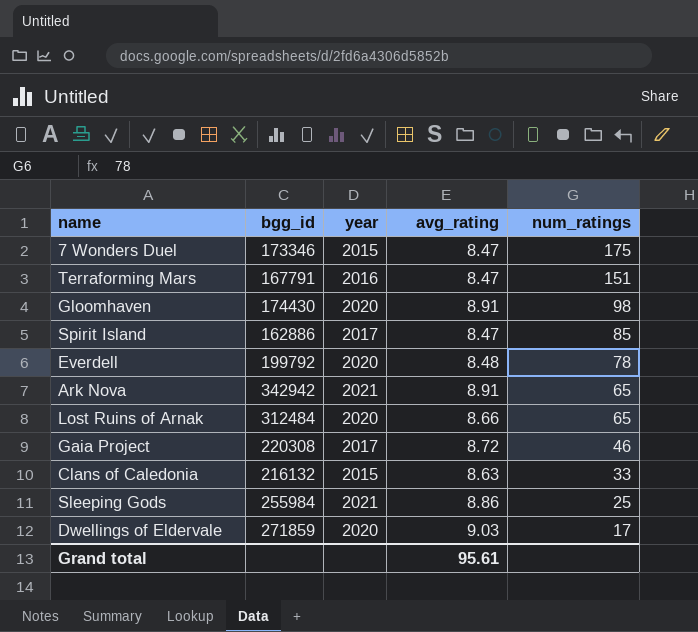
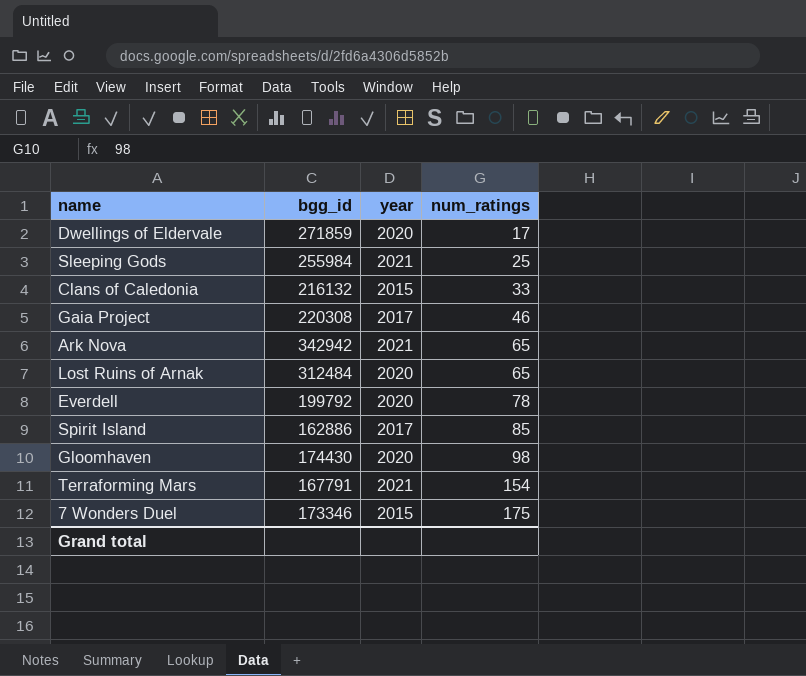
row order: num_ratings descending -> num_ratings ascending
column avg_rating | position: 4 -> none
Terraforming Mars | year: 2016 -> 2021
Terraforming Mars | num_ratings: 151 -> 154

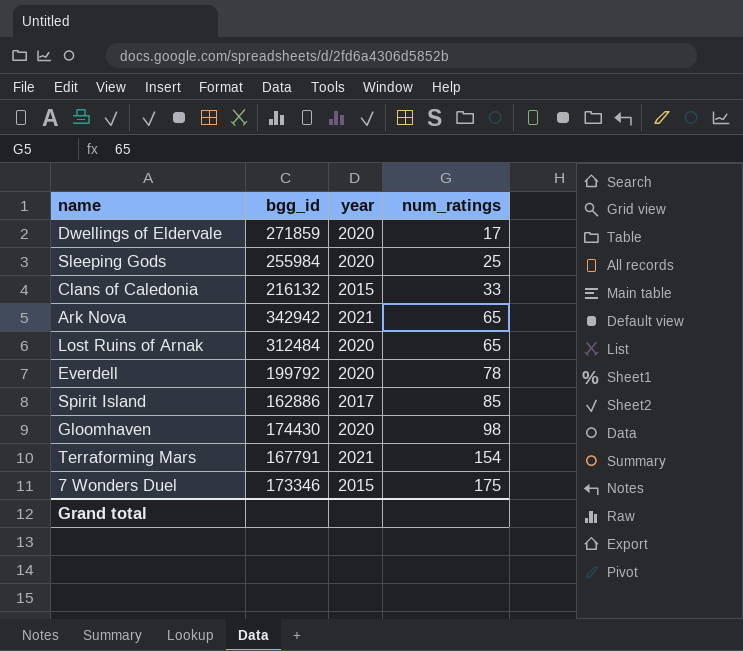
row Gaia Project: 220308 | 2017 | 46 -> none
Sleeping Gods | year: 2021 -> 2020

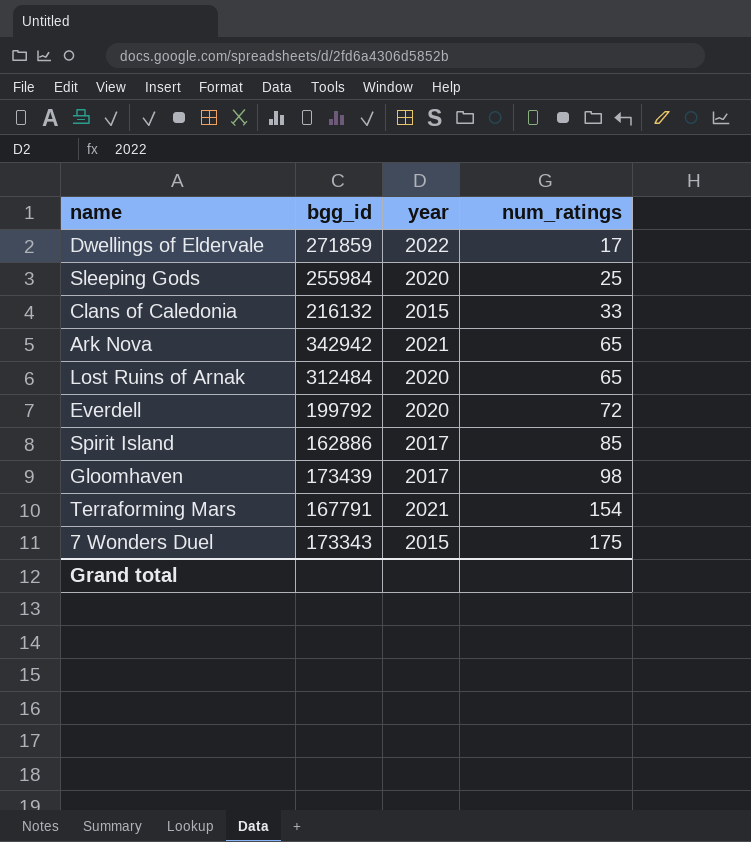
Dwellings of Eldervale | year: 2020 -> 2022
Everdell | num_ratings: 78 -> 72
Gloomhaven | bgg_id: 174430 -> 173439
Gloomhaven | year: 2020 -> 2017
7 Wonders Duel | bgg_id: 173346 -> 173343

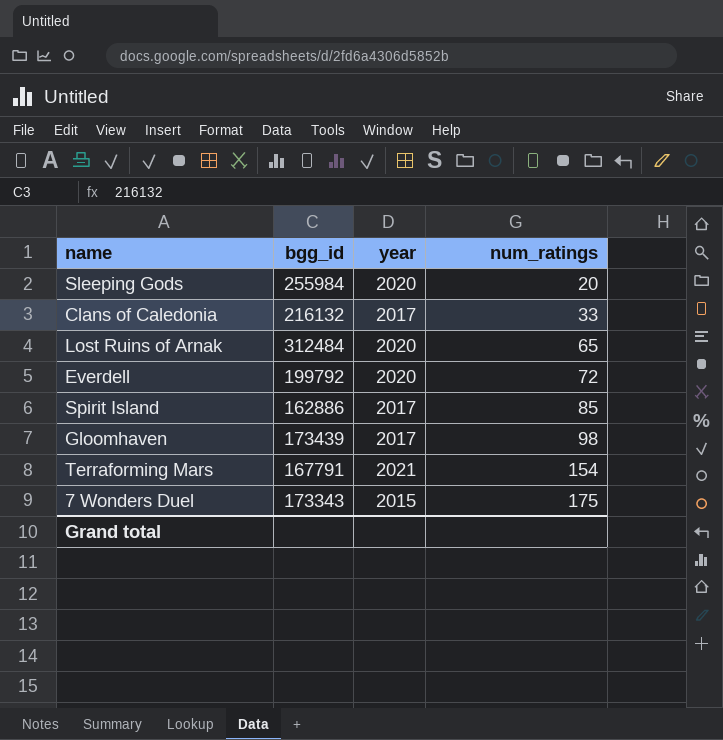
row Dwellings of Eldervale: 271859 | 2022 | 17 -> none
row Ark Nova: 342942 | 2021 | 65 -> none
Sleeping Gods | num_ratings: 25 -> 20
Clans of Caledonia | year: 2015 -> 2017

